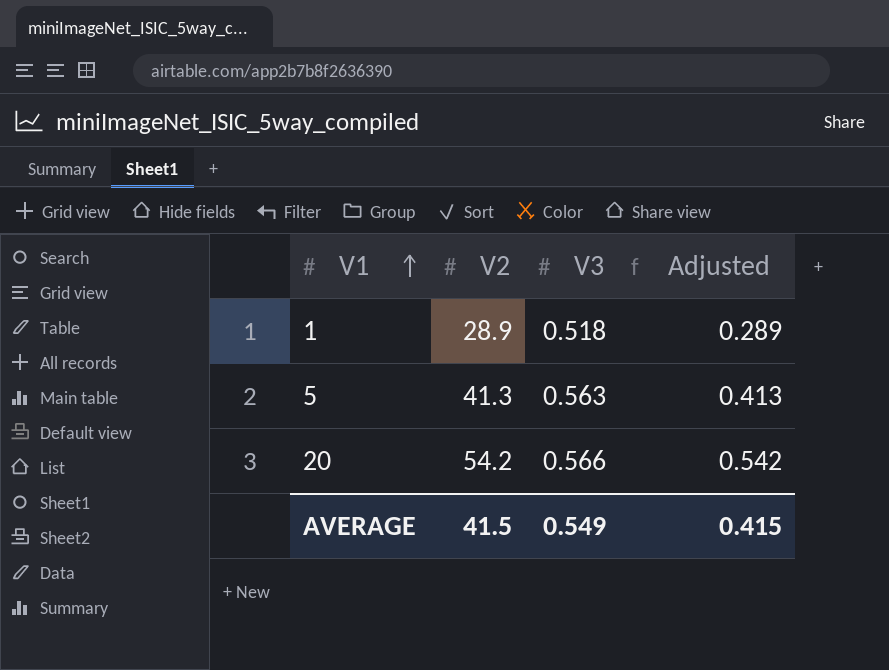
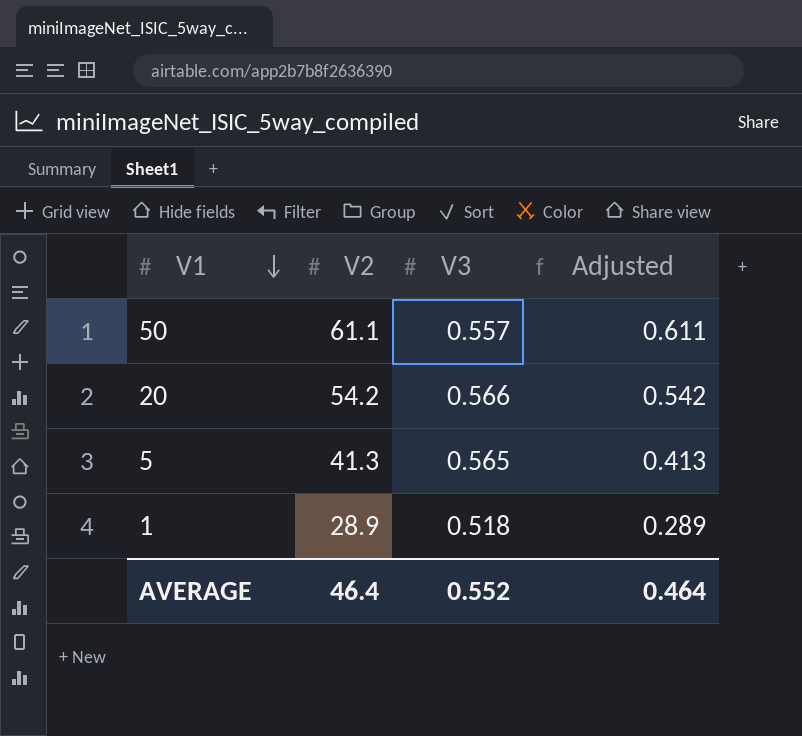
row order: V1 ascending -> V1 descending
row 50: none -> 61.1 | 0.557 | 0.611
5 | V3: 0.563 -> 0.565
AVERAGE | V2: 41.5 -> 46.4
AVERAGE | V3: 0.549 -> 0.552
AVERAGE | Adjusted: 0.415 -> 0.464

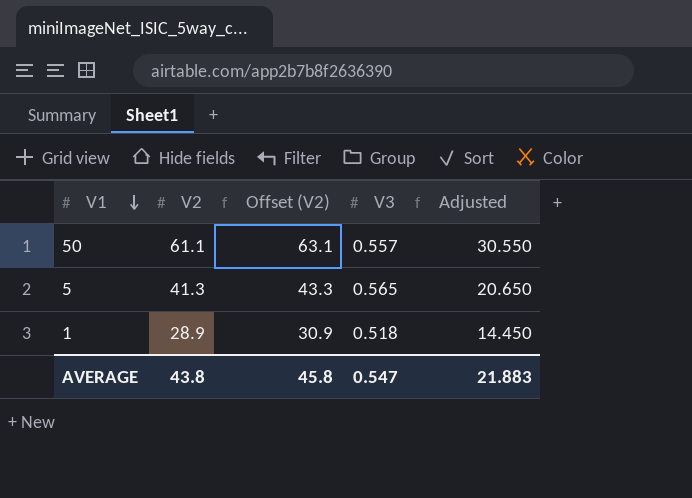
column Offset (V2) | formula: none -> [V2] + 2
column Adjusted | formula: [V2] * 0.01 -> [V2] * 0.5
row 20: 54.2 | 0.566 | 0.542 -> none
AVERAGE | V2: 46.4 -> 43.8
AVERAGE | V3: 0.552 -> 0.547
AVERAGE | Adjusted: 0.464 -> 21.883

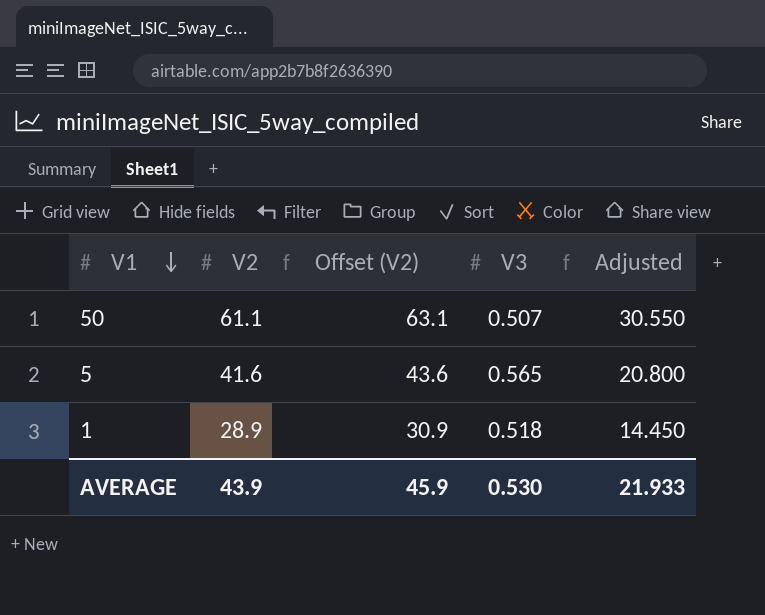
50 | V3: 0.557 -> 0.507
5 | V2: 41.3 -> 41.6
5 | Offset (V2): 43.3 -> 43.6
5 | Adjusted: 20.650 -> 20.800
AVERAGE | V2: 43.8 -> 43.9
AVERAGE | Offset (V2): 45.8 -> 45.9
AVERAGE | V3: 0.547 -> 0.530
AVERAGE | Adjusted: 21.883 -> 21.933

